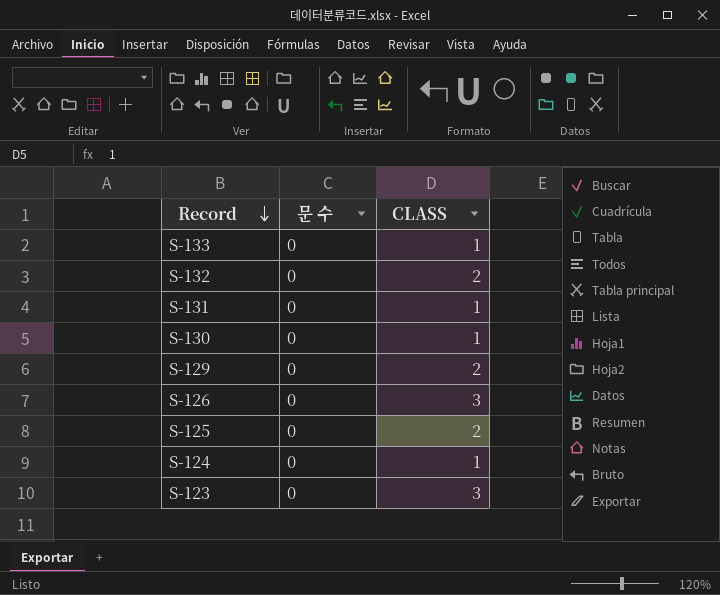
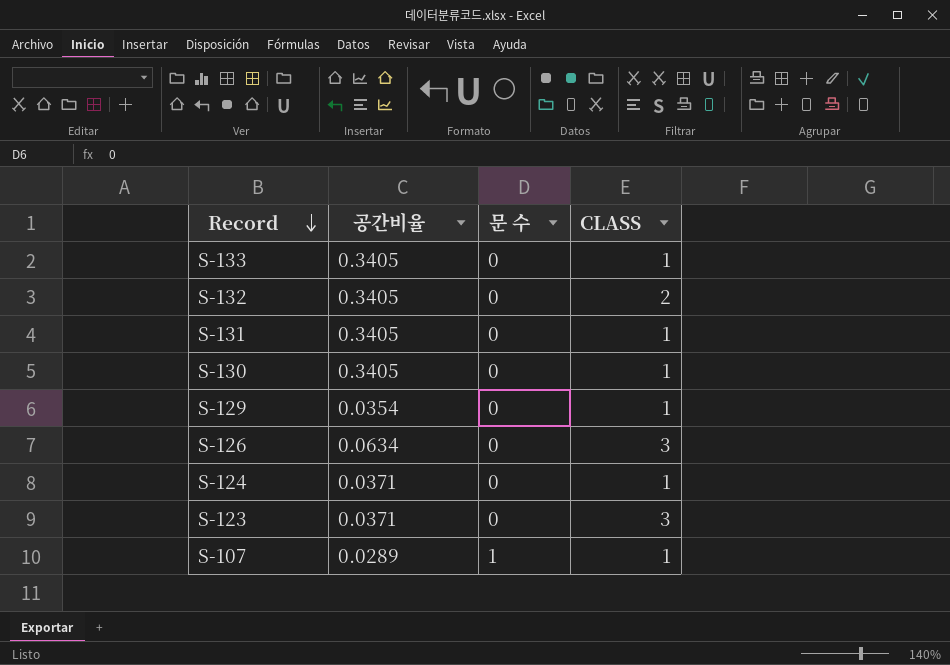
column 공간비율 | position: none -> 2
row S-125: 0 | 2 -> none
S-129 | CLASS: 2 -> 1
row S-107: none -> 0.0289 | 1 | 1

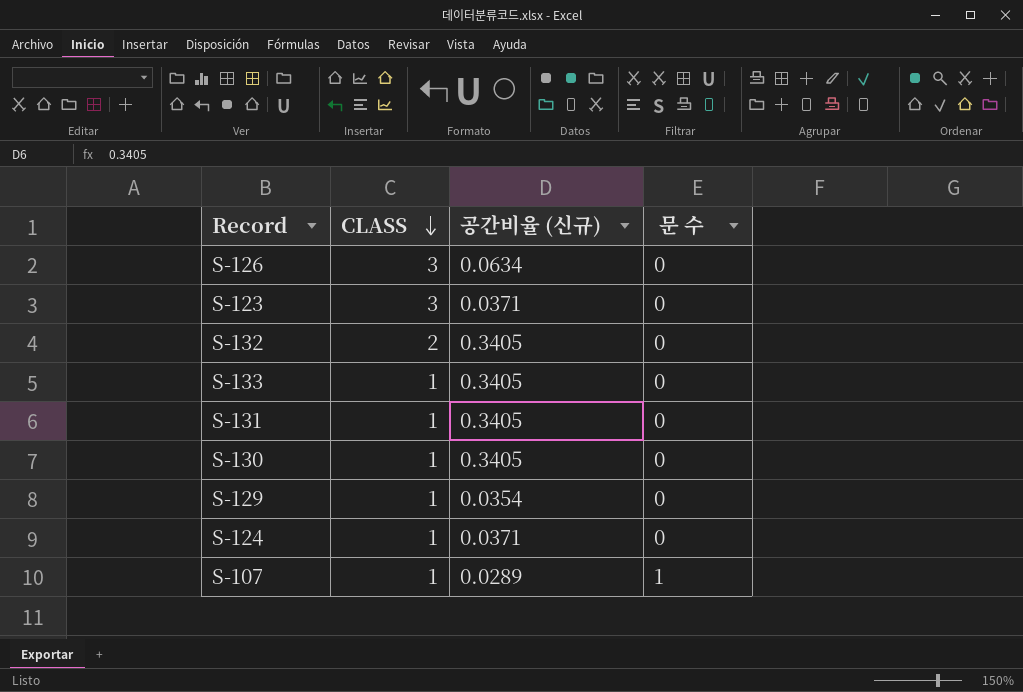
row order: Record descending -> CLASS descending
column CLASS | position: 4 -> 2
column name: 공간비율 -> 공간비율 (신규)

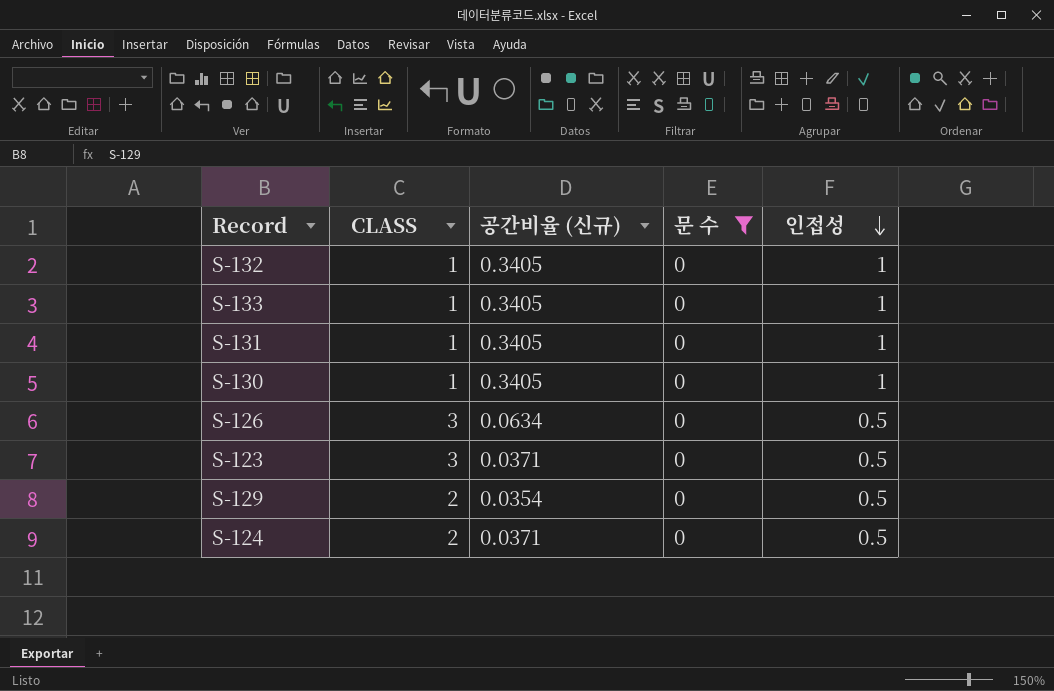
filter: none -> 문 수 = 0
row order: CLASS descending -> 인접성 descending
column 인접성 | position: none -> 5
S-132 | CLASS: 2 -> 1
S-129 | CLASS: 1 -> 2
S-124 | CLASS: 1 -> 2

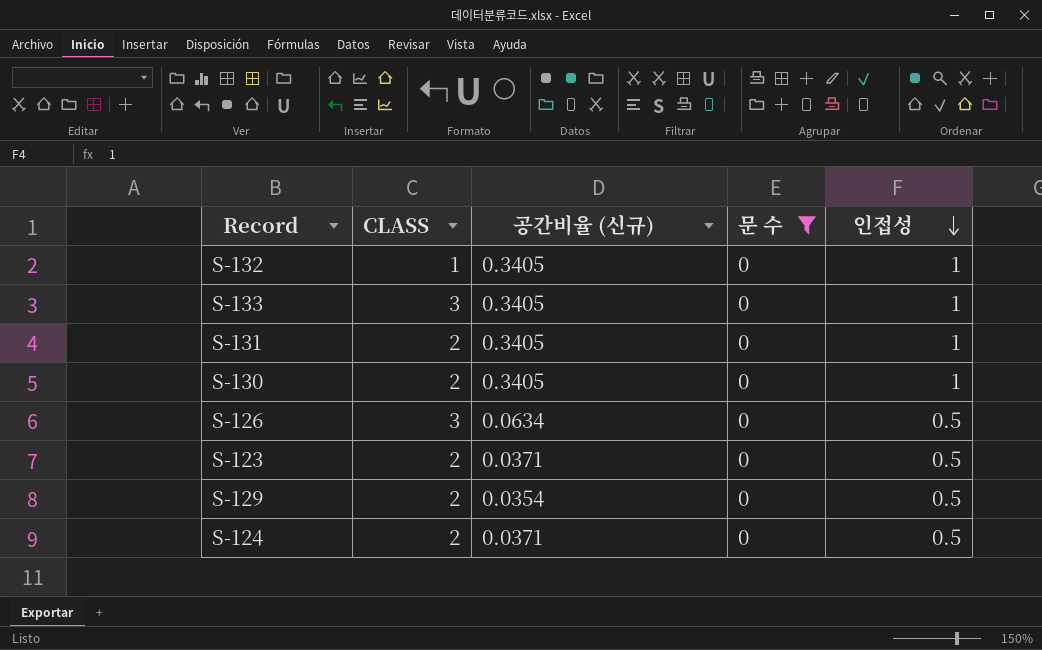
S-133 | CLASS: 1 -> 3
S-131 | CLASS: 1 -> 2
S-130 | CLASS: 1 -> 2
S-123 | CLASS: 3 -> 2

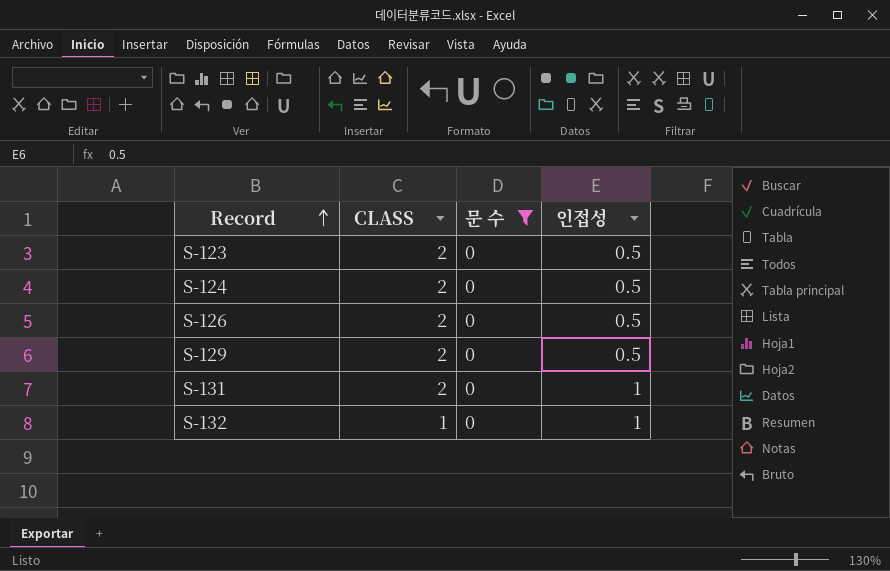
row order: 인접성 descending -> Record ascending
column 공간비율 (신규) | position: 3 -> none
row S-133: 3 | 0.3405 | 0 | 1 -> none
row S-130: 2 | 0.3405 | 0 | 1 -> none
S-126 | CLASS: 3 -> 2

